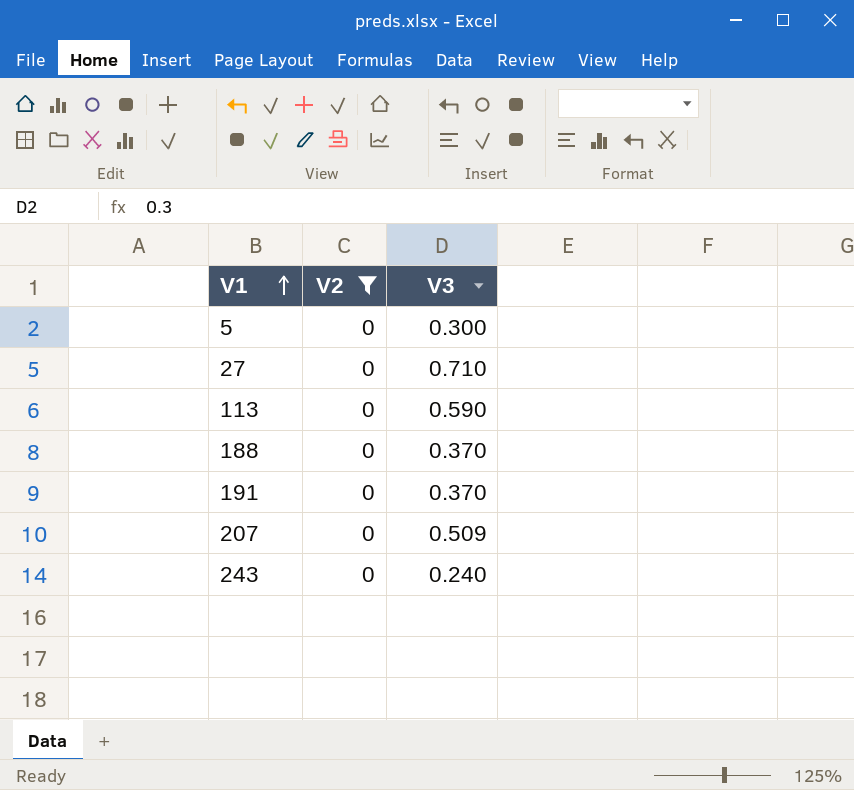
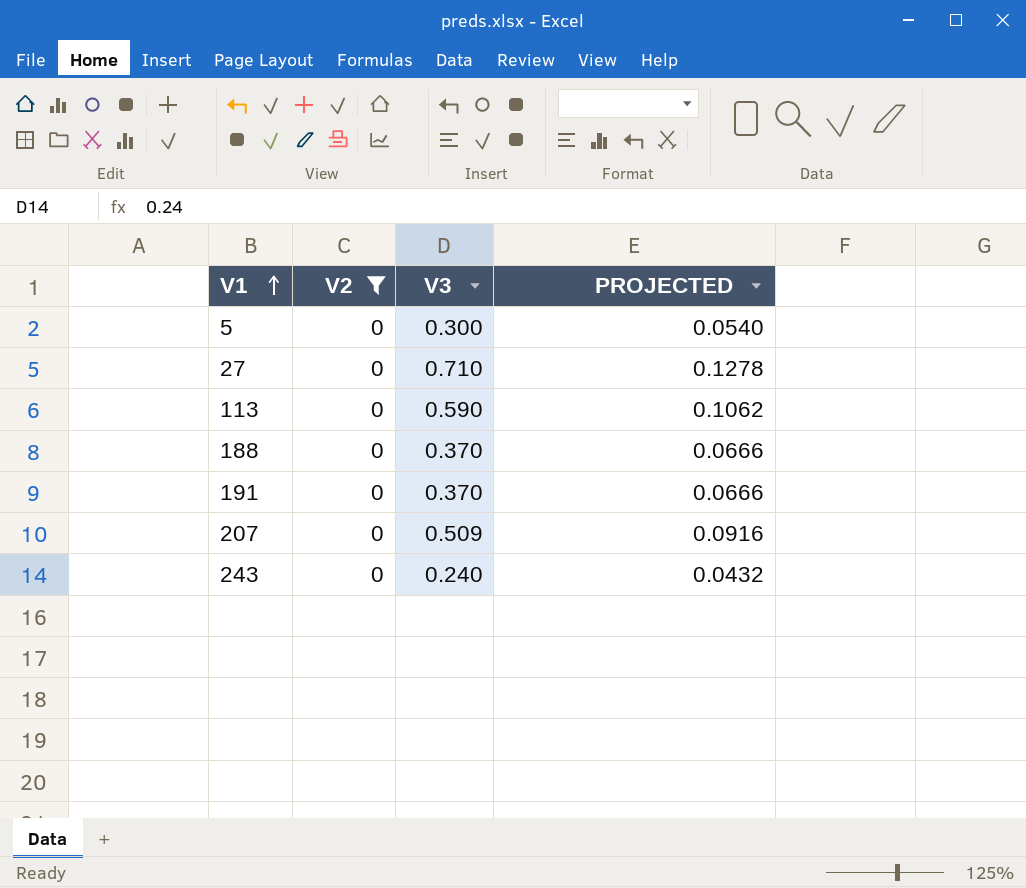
column PROJECTED | formula: none -> [V3] * 0.18

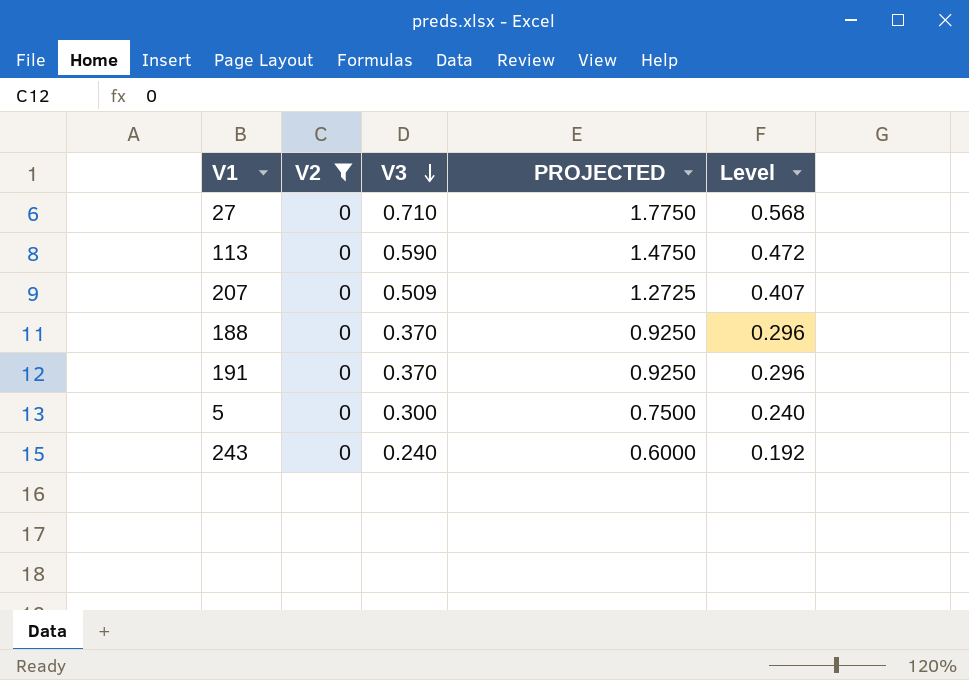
row order: V1 ascending -> V3 descending
column PROJECTED | formula: [V3] * 0.18 -> [V3] * 2.5
column Level | formula: none -> [V3] * 0.8

